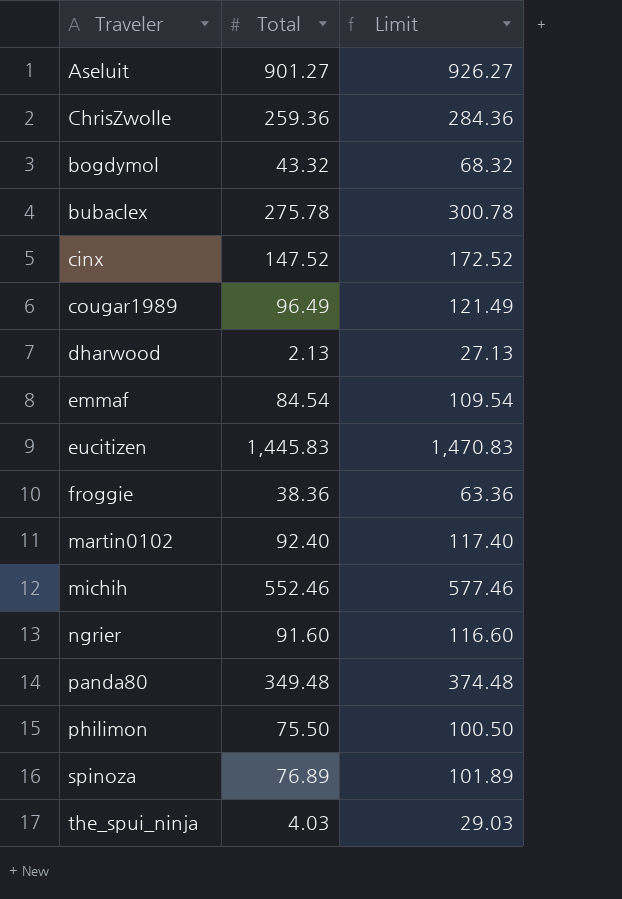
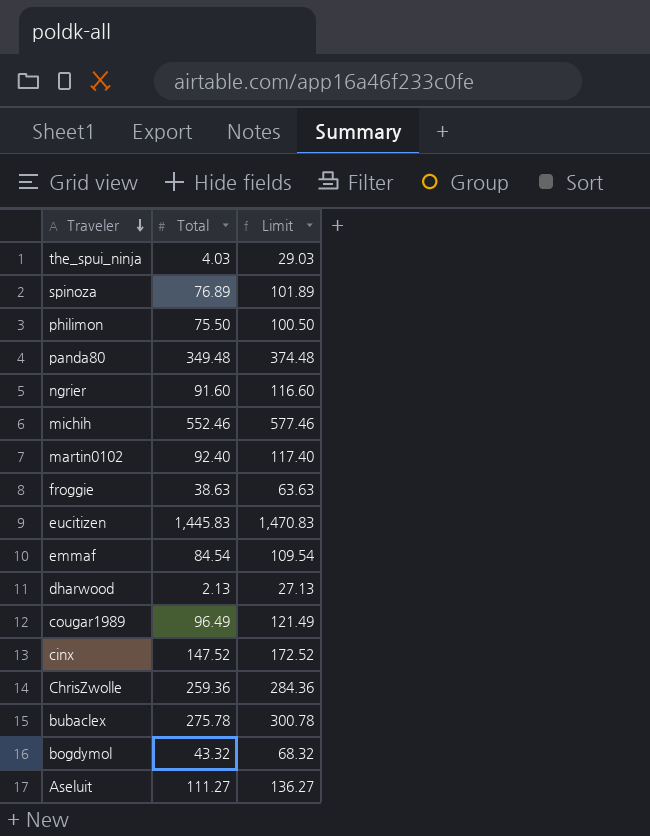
row order: none -> Traveler descending
froggie | Total: 38.36 -> 38.63
froggie | Limit: 63.36 -> 63.63
Aseluit | Total: 901.27 -> 111.27
Aseluit | Limit: 926.27 -> 136.27

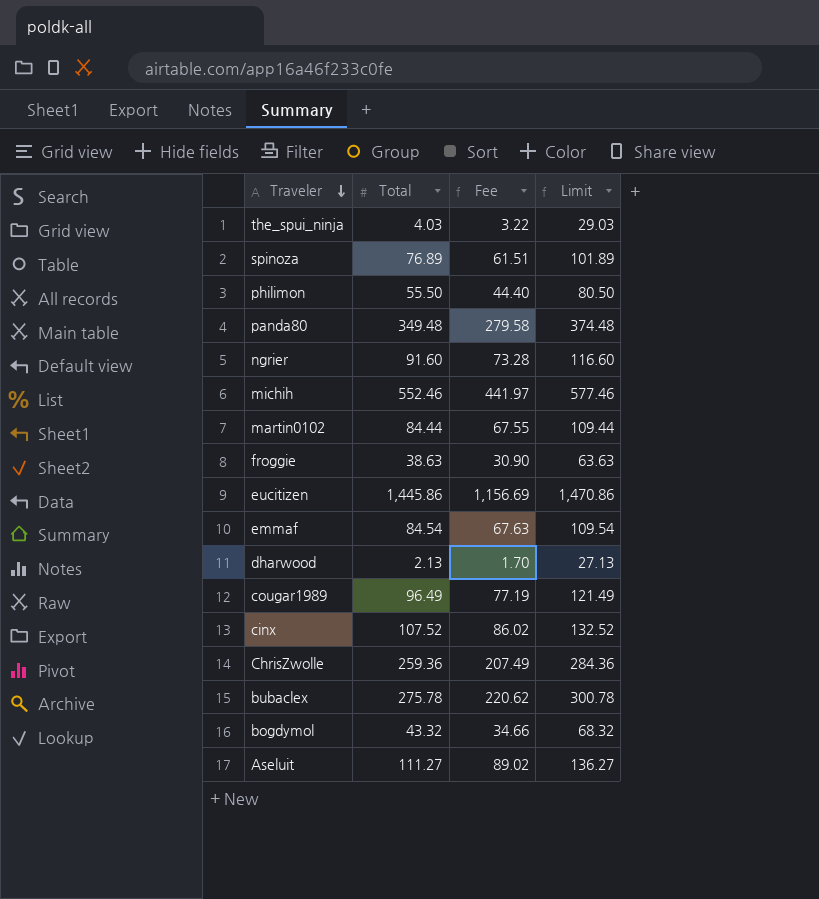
column Fee | formula: none -> [Total] * 0.8
philimon | Total: 75.50 -> 55.50
philimon | Limit: 100.50 -> 80.50
martin0102 | Total: 92.40 -> 84.44
martin0102 | Limit: 117.40 -> 109.44
eucitizen | Total: 1,445.83 -> 1,445.86
eucitizen | Limit: 1,470.83 -> 1,470.86
cinx | Total: 147.52 -> 107.52
cinx | Limit: 172.52 -> 132.52

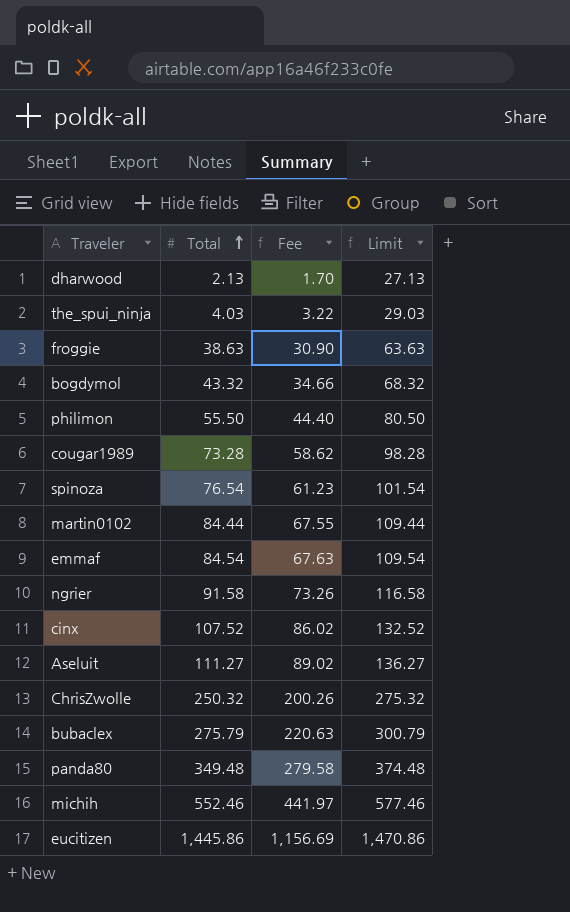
row order: Traveler descending -> Total ascending
cougar1989 | Total: 96.49 -> 73.28
cougar1989 | Fee: 77.19 -> 58.62
cougar1989 | Limit: 121.49 -> 98.28
spinoza | Total: 76.89 -> 76.54
spinoza | Fee: 61.51 -> 61.23
spinoza | Limit: 101.89 -> 101.54
ngrier | Total: 91.60 -> 91.58
ngrier | Fee: 73.28 -> 73.26
ngrier | Limit: 116.60 -> 116.58
ChrisZwolle | Total: 259.36 -> 250.32
ChrisZwolle | Fee: 207.49 -> 200.26
ChrisZwolle | Limit: 284.36 -> 275.32
bubaclex | Total: 275.78 -> 275.79
bubaclex | Fee: 220.62 -> 220.63
bubaclex | Limit: 300.78 -> 300.79

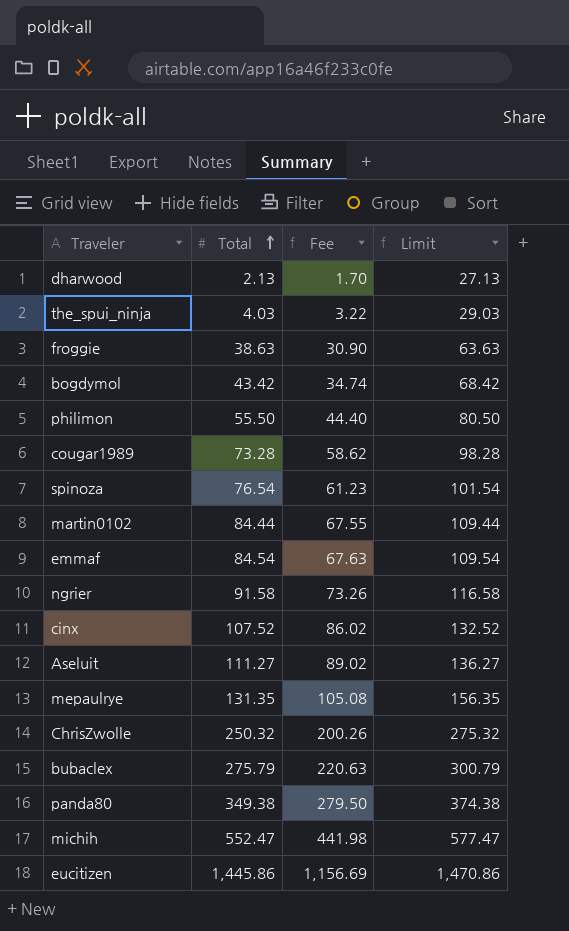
bogdymol | Total: 43.32 -> 43.42
bogdymol | Fee: 34.66 -> 34.74
bogdymol | Limit: 68.32 -> 68.42
row mepaulrye: none -> 131.35 | 105.08 | 156.35
panda80 | Total: 349.48 -> 349.38
panda80 | Fee: 279.58 -> 279.50
panda80 | Limit: 374.48 -> 374.38
michih | Total: 552.46 -> 552.47
michih | Fee: 441.97 -> 441.98
michih | Limit: 577.46 -> 577.47

